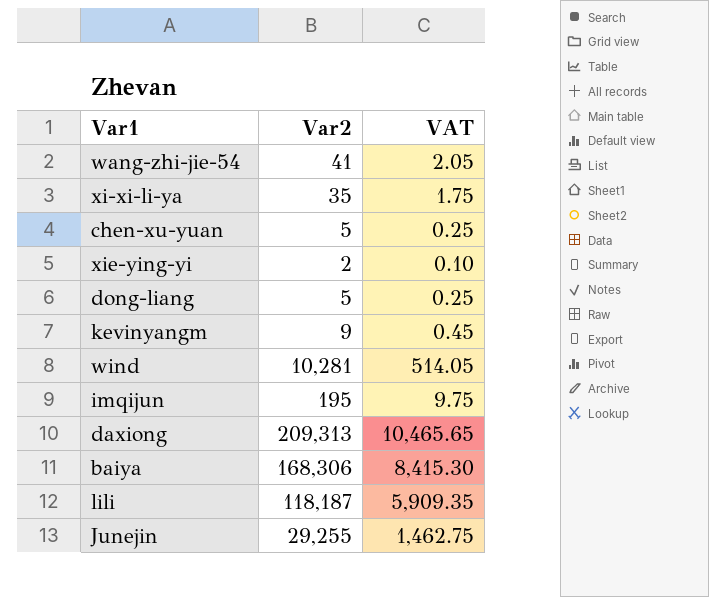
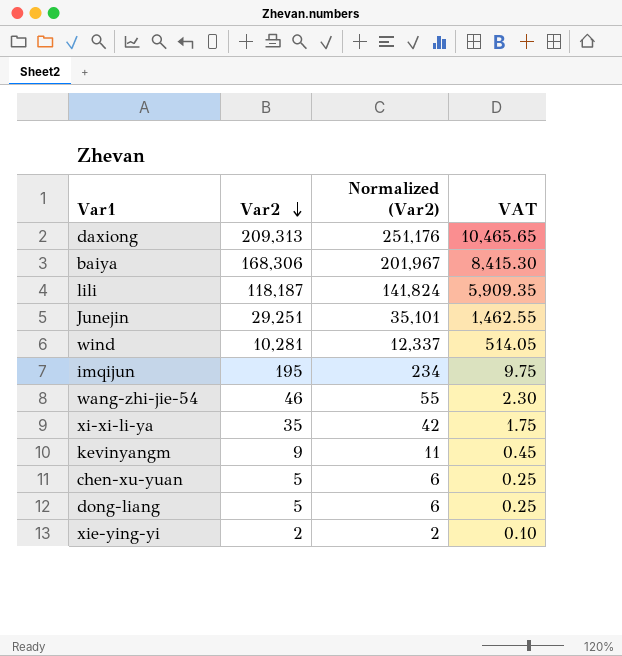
row order: none -> Var2 descending
column Normalized (Var2) | formula: none -> [Var2] * 1.2
Junejin | Var2: 29,255 -> 29,251
Junejin | VAT: 1,462.75 -> 1,462.55
wang-zhi-jie-54 | Var2: 41 -> 46
wang-zhi-jie-54 | VAT: 2.05 -> 2.30

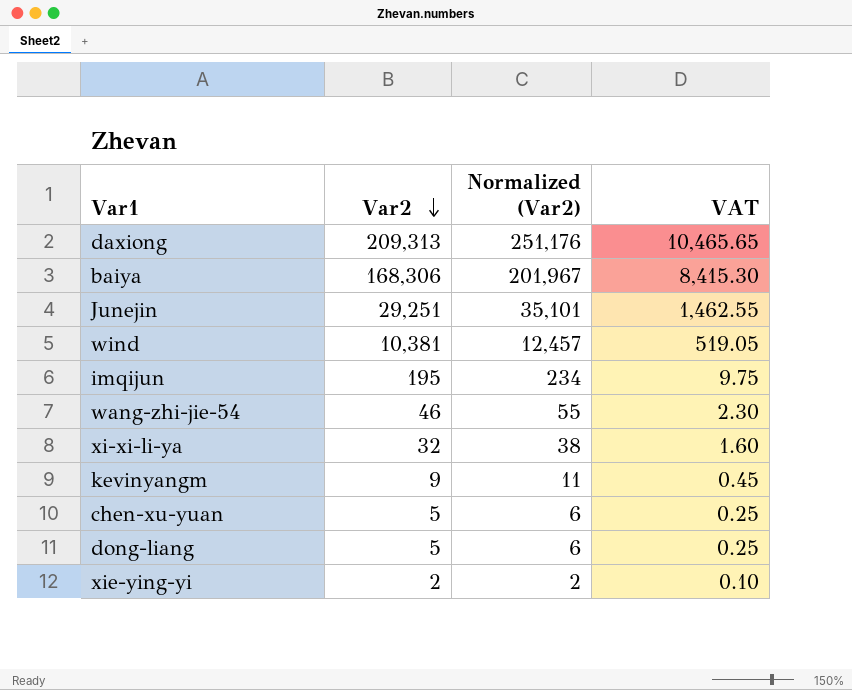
row lili: 118,187 | 141,824 | 5,909.35 -> none
wind | Var2: 10,281 -> 10,381
wind | Normalized (Var2): 12,337 -> 12,457
wind | VAT: 514.05 -> 519.05
xi-xi-li-ya | Var2: 35 -> 32
xi-xi-li-ya | Normalized (Var2): 42 -> 38
xi-xi-li-ya | VAT: 1.75 -> 1.60

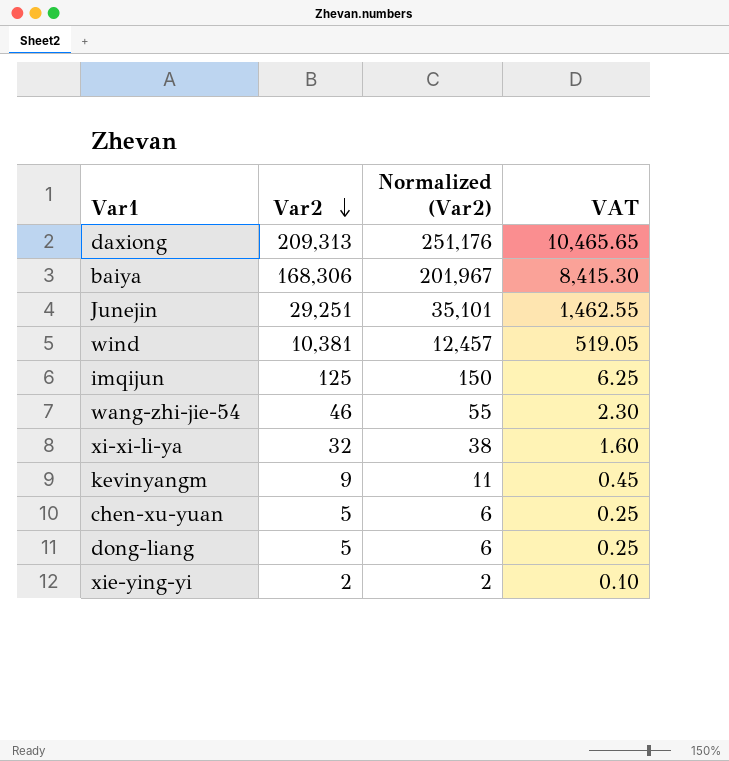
imqijun | Var2: 195 -> 125
imqijun | Normalized (Var2): 234 -> 150
imqijun | VAT: 9.75 -> 6.25

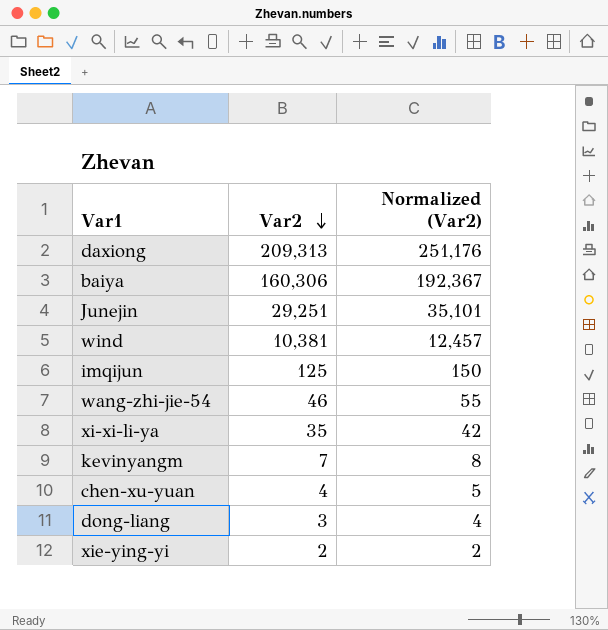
column VAT | formula: [Var2] * 0.05 -> none
baiya | Var2: 168,306 -> 160,306
baiya | Normalized (Var2): 201,967 -> 192,367
xi-xi-li-ya | Var2: 32 -> 35
xi-xi-li-ya | Normalized (Var2): 38 -> 42
kevinyangm | Var2: 9 -> 7
kevinyangm | Normalized (Var2): 11 -> 8
chen-xu-yuan | Var2: 5 -> 4
chen-xu-yuan | Normalized (Var2): 6 -> 5
dong-liang | Var2: 5 -> 3
dong-liang | Normalized (Var2): 6 -> 4

